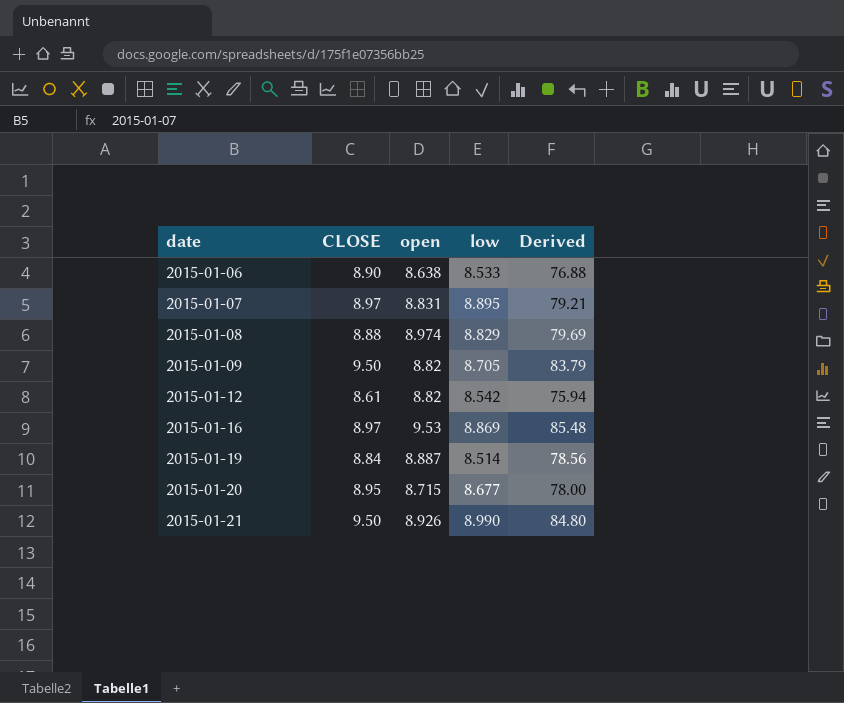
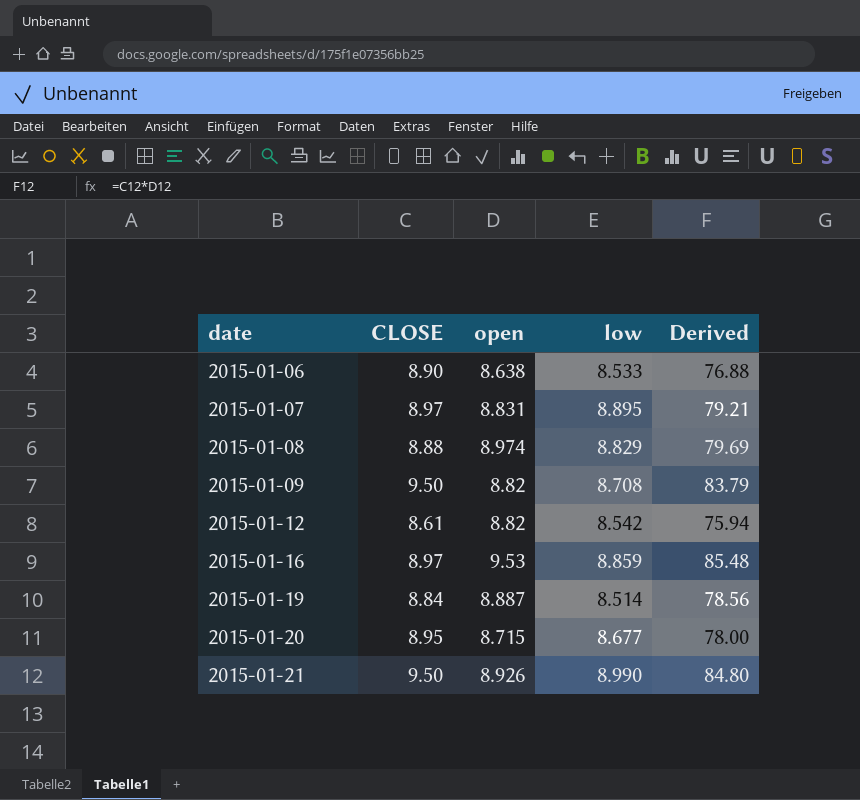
2015-01-09 | low: 8.705 -> 8.708
2015-01-16 | low: 8.869 -> 8.859

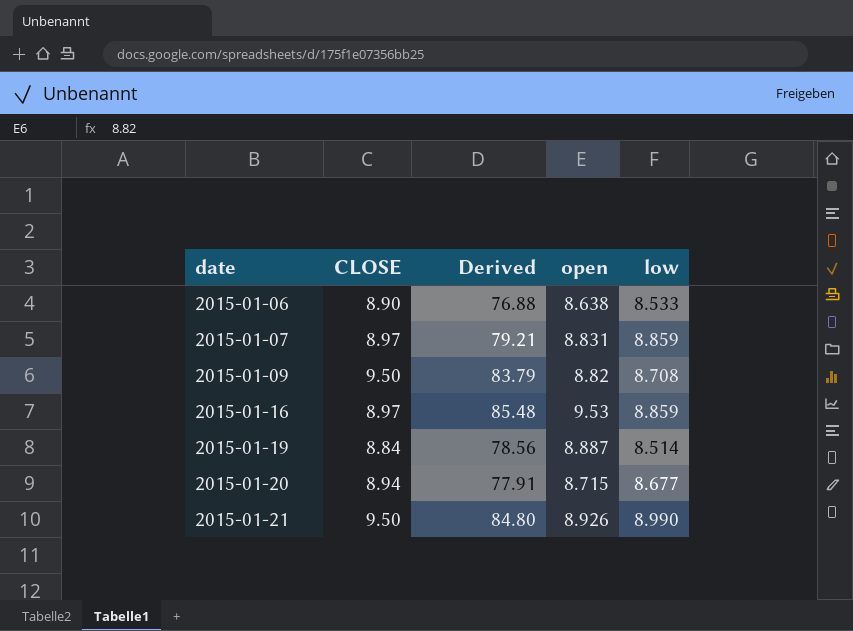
column Derived | position: 5 -> 3
row 2015-01-08: 8.88 | 8.974 | 8.829 | 79.69 -> none
row 2015-01-12: 8.61 | 8.82 | 8.542 | 75.94 -> none
2015-01-07 | low: 8.895 -> 8.859
2015-01-20 | CLOSE: 8.95 -> 8.94
2015-01-20 | Derived: 78.00 -> 77.91

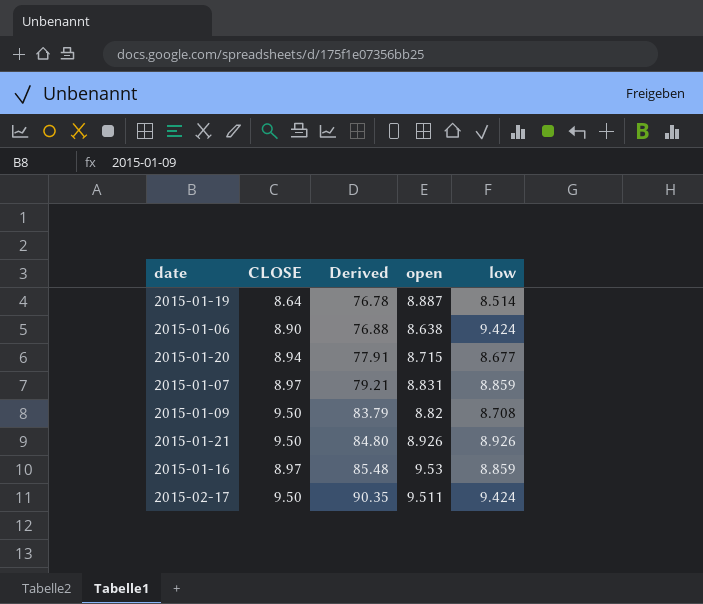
row order: date ascending -> Derived ascending
2015-01-19 | CLOSE: 8.84 -> 8.64
2015-01-19 | Derived: 78.56 -> 76.78
2015-01-06 | low: 8.533 -> 9.424
2015-01-21 | low: 8.990 -> 8.926
row 2015-02-17: none -> 9.50 | 90.35 | 9.511 | 9.424

